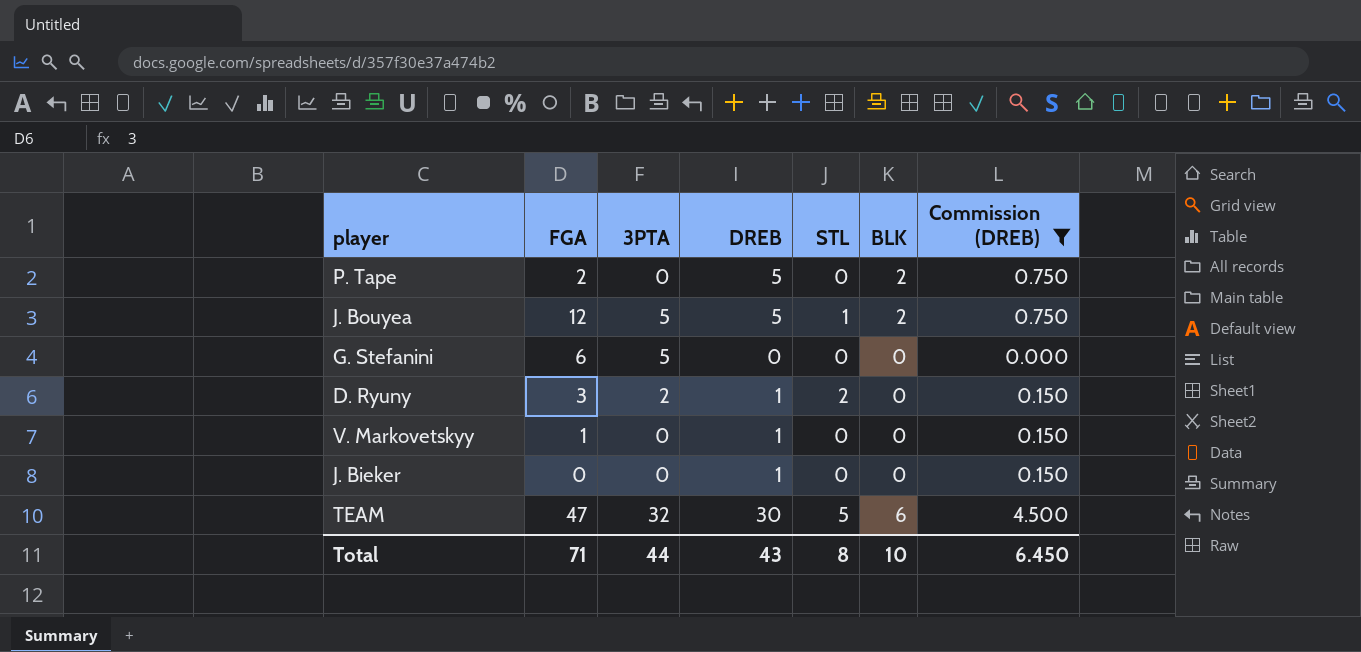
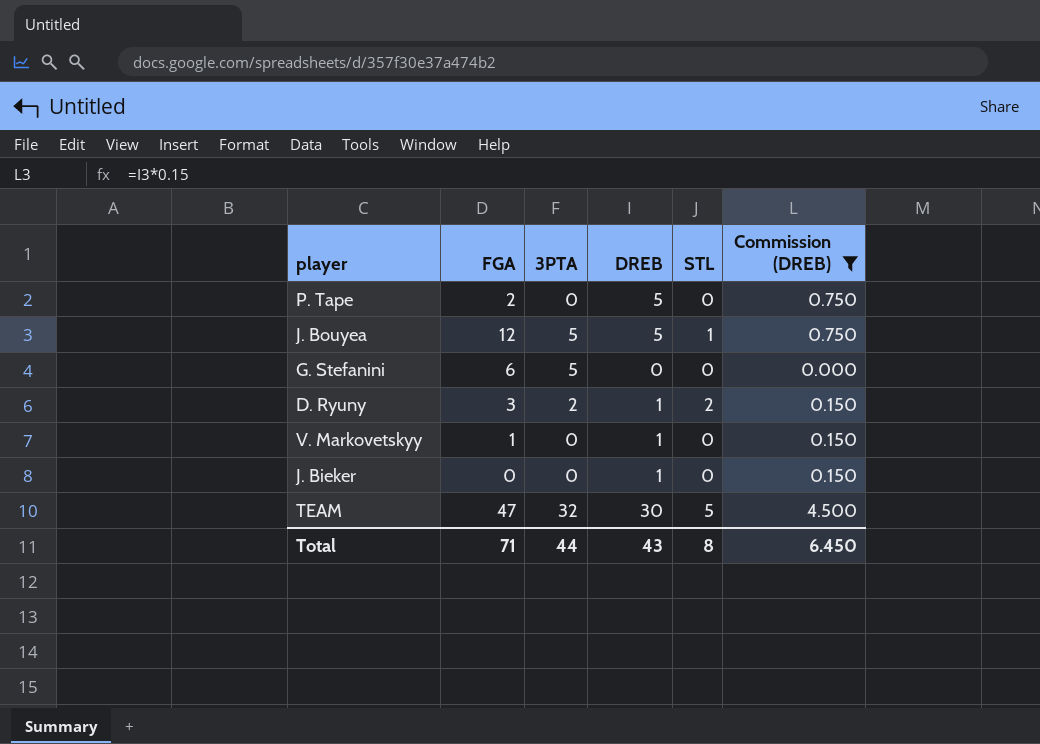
column BLK | position: 6 -> none

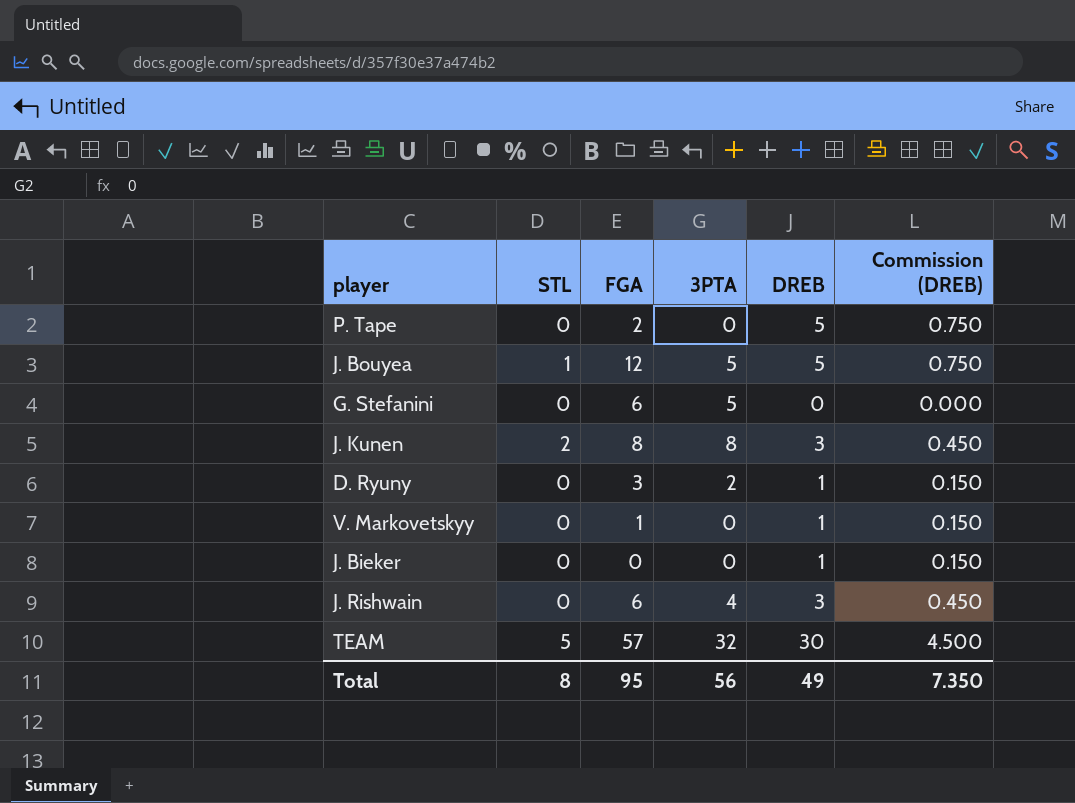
filter: Commission (DREB) != 0.450 -> none
column STL | position: 5 -> 2
D. Ryuny | STL: 2 -> 0
TEAM | FGA: 47 -> 57
Total | FGA: 71 -> 95
Total | 3PTA: 44 -> 56
Total | DREB: 43 -> 49
Total | Commission (DREB): 6.450 -> 7.350

